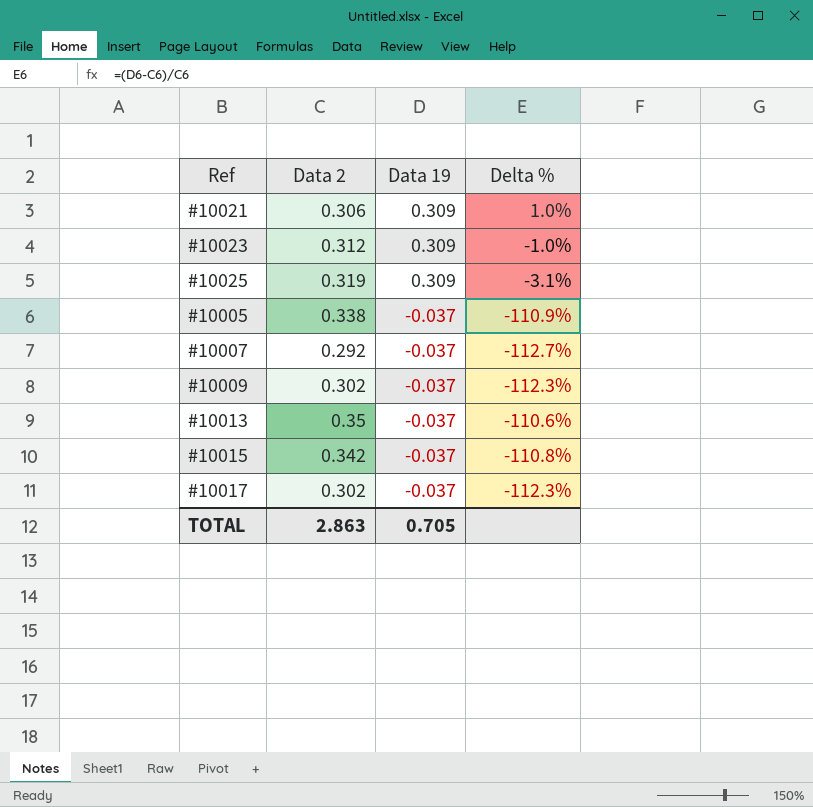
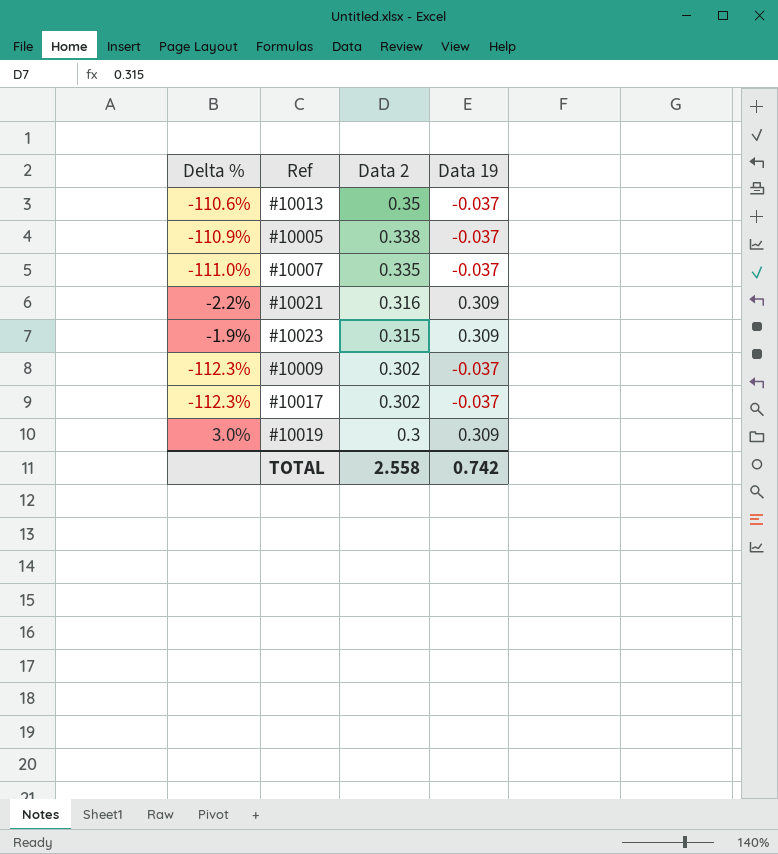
row order: Data 19 descending -> Data 2 descending
column Delta % | position: 4 -> 1
row #10025: 0.319 | 0.309 | -3.1% -> none
row #10015: 0.342 | -0.037 | -110.8% -> none
#10007 | Delta %: -112.7% -> -111.0%
#10007 | Data 2: 0.292 -> 0.335
#10021 | Delta %: 1.0% -> -2.2%
#10021 | Data 2: 0.306 -> 0.316
#10023 | Delta %: -1.0% -> -1.9%
#10023 | Data 2: 0.312 -> 0.315
row #10019: none -> 3.0% | 0.3 | 0.309
TOTAL | Data 2: 2.863 -> 2.558
TOTAL | Data 19: 0.705 -> 0.742

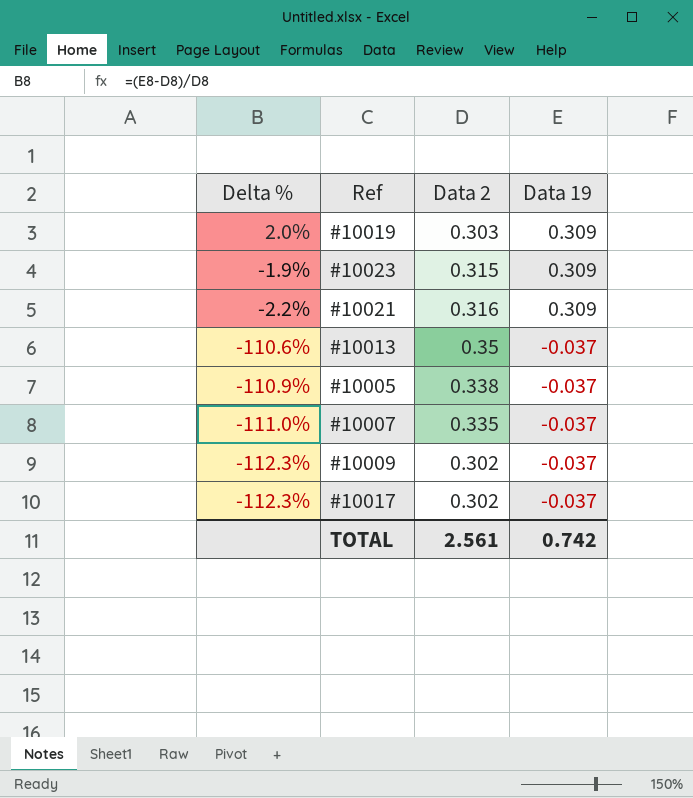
row order: Data 2 descending -> Delta % descending
#10019 | Delta %: 3.0% -> 2.0%
#10019 | Data 2: 0.3 -> 0.303
TOTAL | Data 2: 2.558 -> 2.561

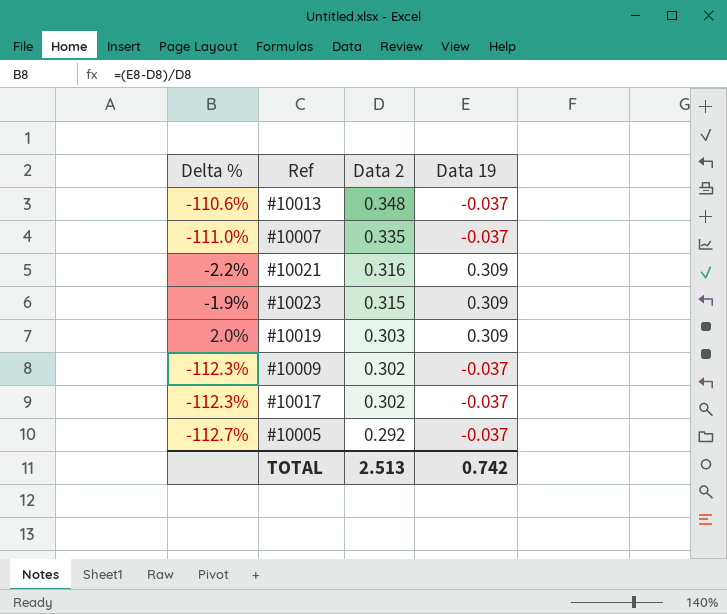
row order: Delta % descending -> Data 2 descending
#10013 | Data 2: 0.35 -> 0.348
#10005 | Delta %: -110.9% -> -112.7%
#10005 | Data 2: 0.338 -> 0.292
TOTAL | Data 2: 2.561 -> 2.513

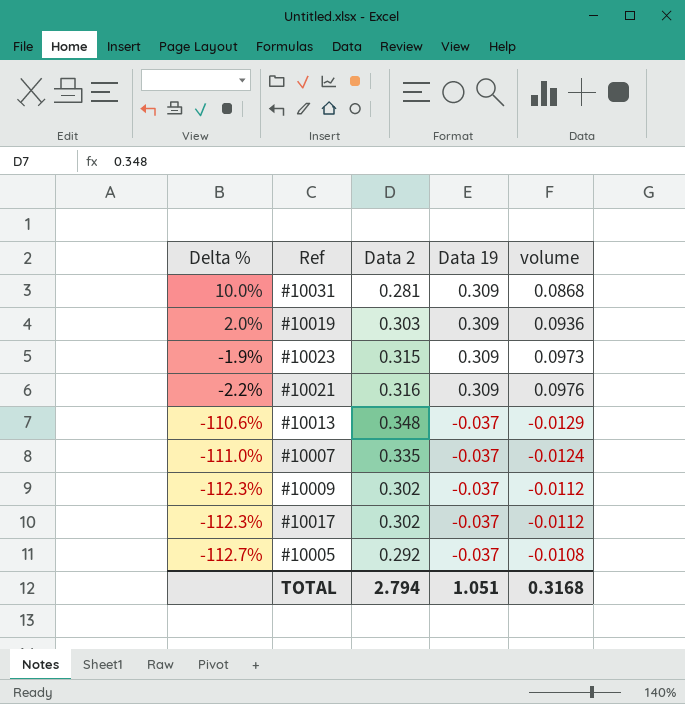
row order: Data 2 descending -> Delta % descending
column volume | formula: none -> [Data 2] * [Data 19]
row #10031: none -> 10.0% | 0.281 | 0.309 | 0.0868
TOTAL | Data 2: 2.513 -> 2.794
TOTAL | Data 19: 0.742 -> 1.051

